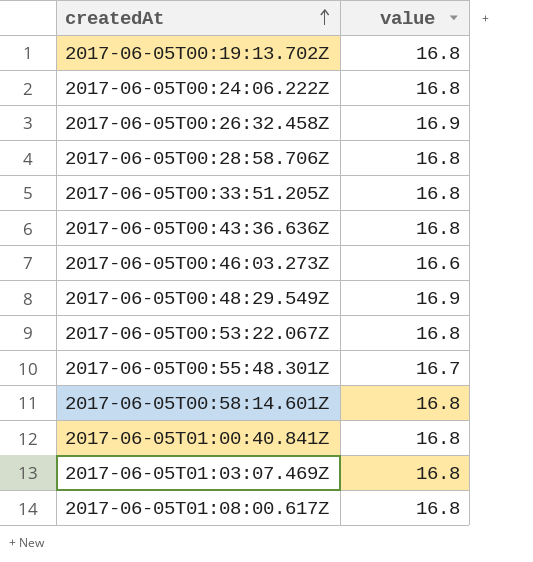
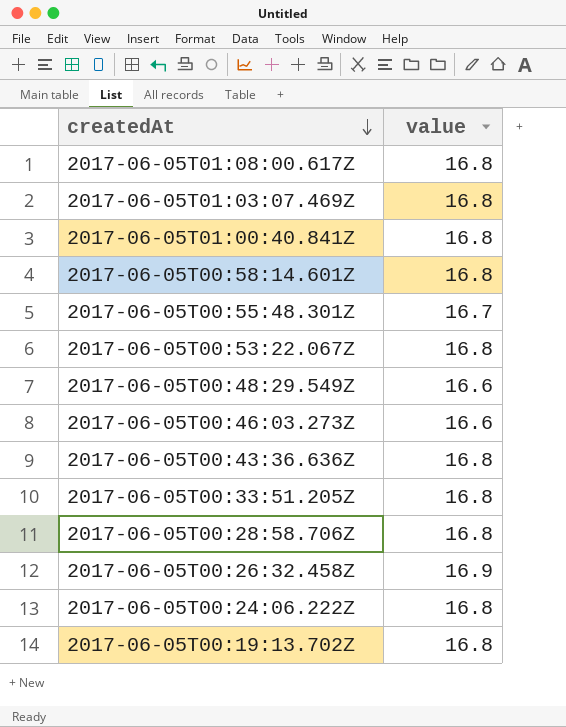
row order: createdAt ascending -> createdAt descending
2017-06-05T00:48:29.549Z | value: 16.9 -> 16.6

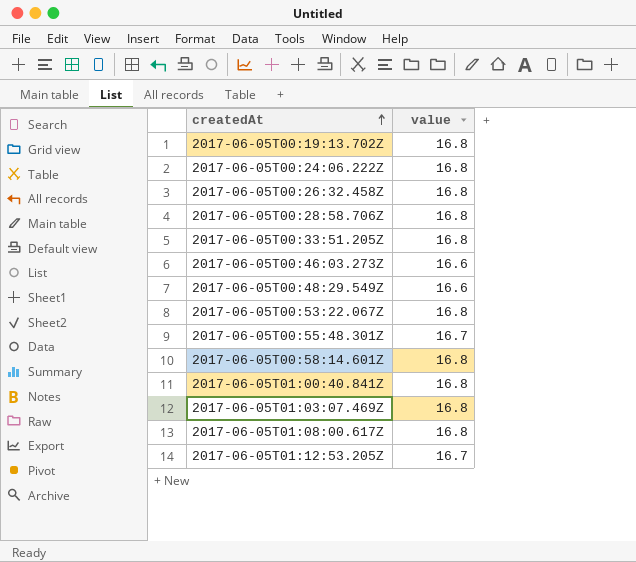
row order: createdAt descending -> createdAt ascending
row 2017-06-05T00:43:36.636Z: 16.8 -> none
2017-06-05T00:26:32.458Z | value: 16.9 -> 16.8
row 2017-06-05T01:12:53.205Z: none -> 16.7

